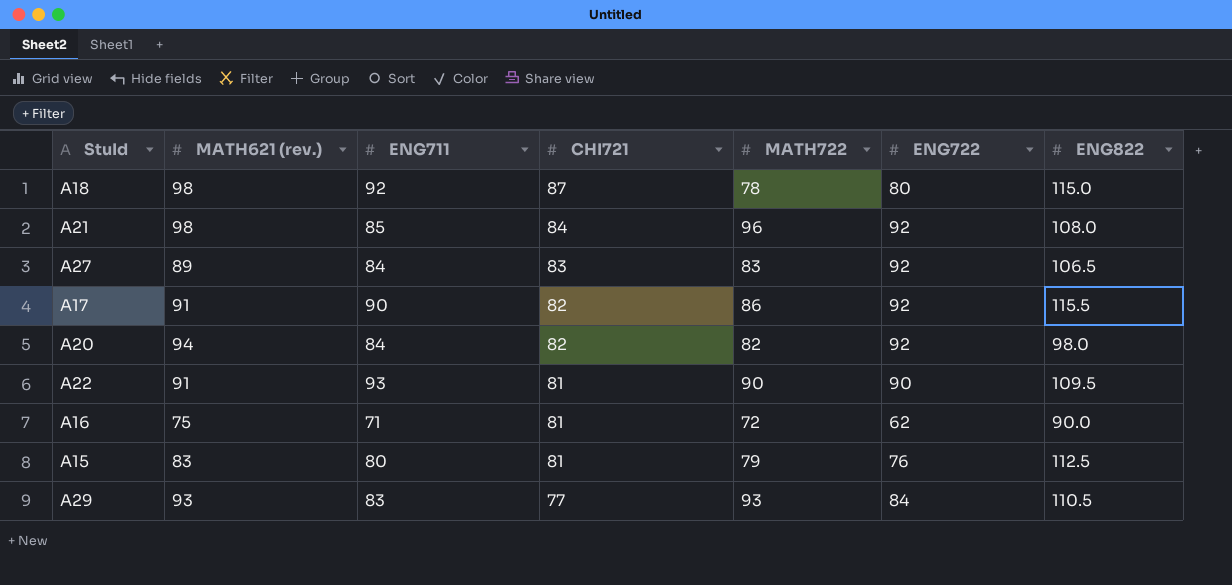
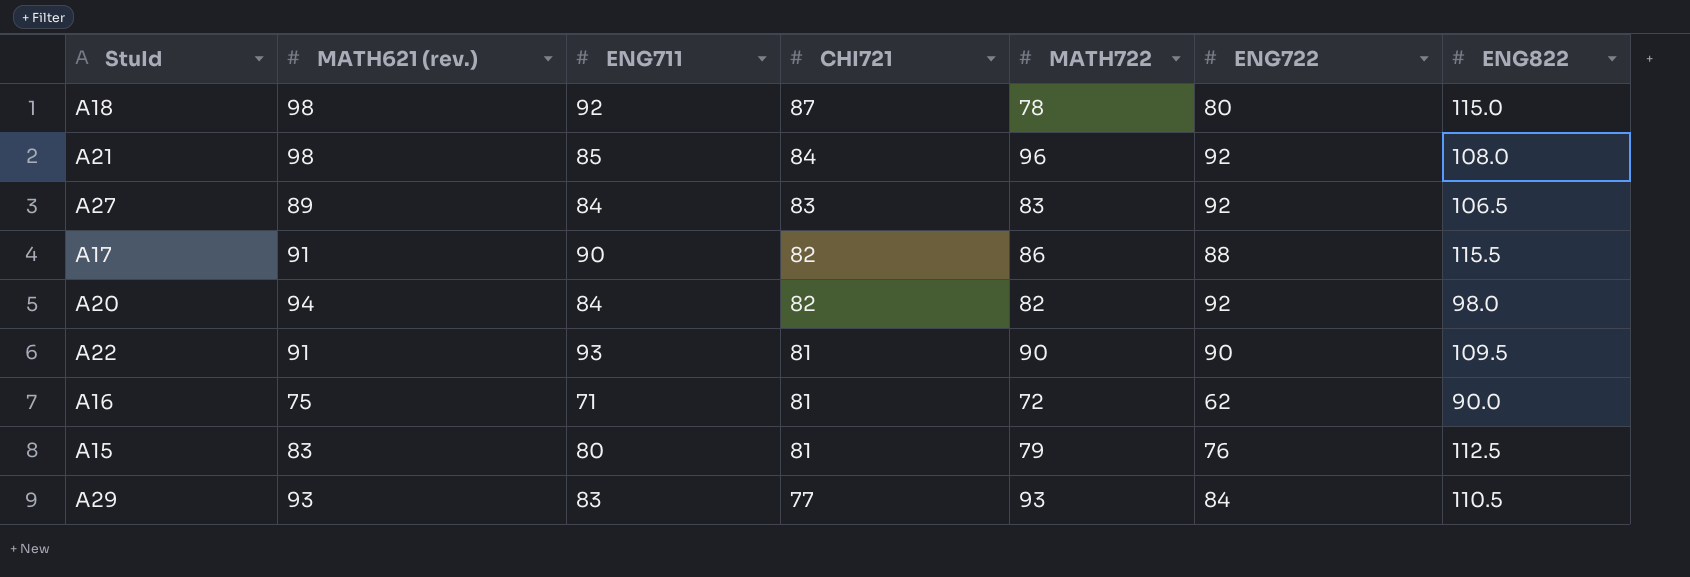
A17 | ENG722: 92 -> 88

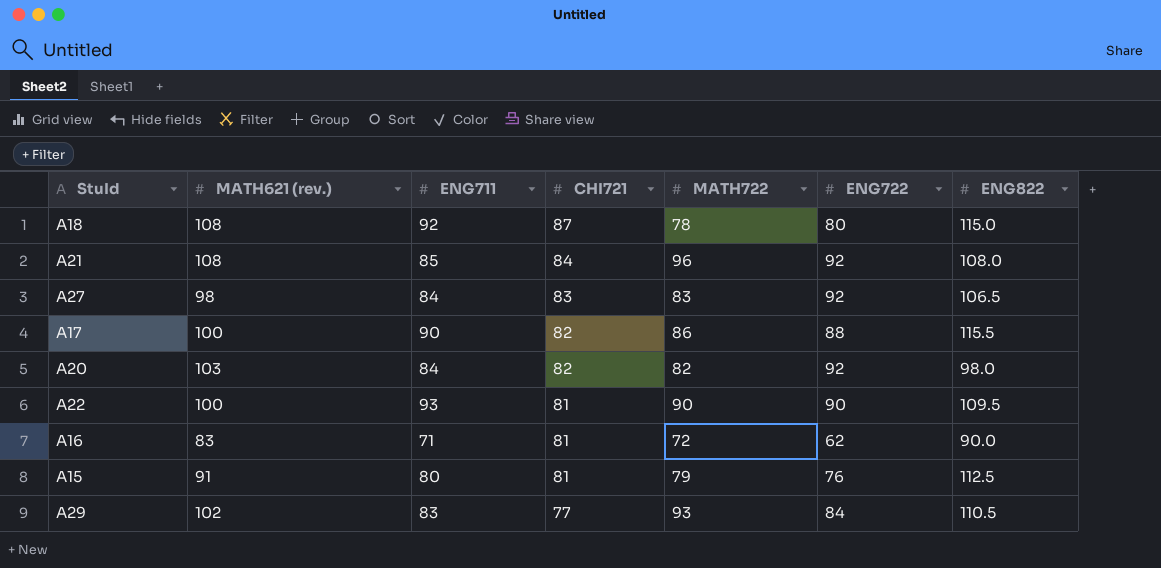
A18 | MATH621 (rev.): 98 -> 108
A21 | MATH621 (rev.): 98 -> 108
A27 | MATH621 (rev.): 89 -> 98
A17 | MATH621 (rev.): 91 -> 100
A20 | MATH621 (rev.): 94 -> 103
A22 | MATH621 (rev.): 91 -> 100
A16 | MATH621 (rev.): 75 -> 83
A15 | MATH621 (rev.): 83 -> 91
A29 | MATH621 (rev.): 93 -> 102

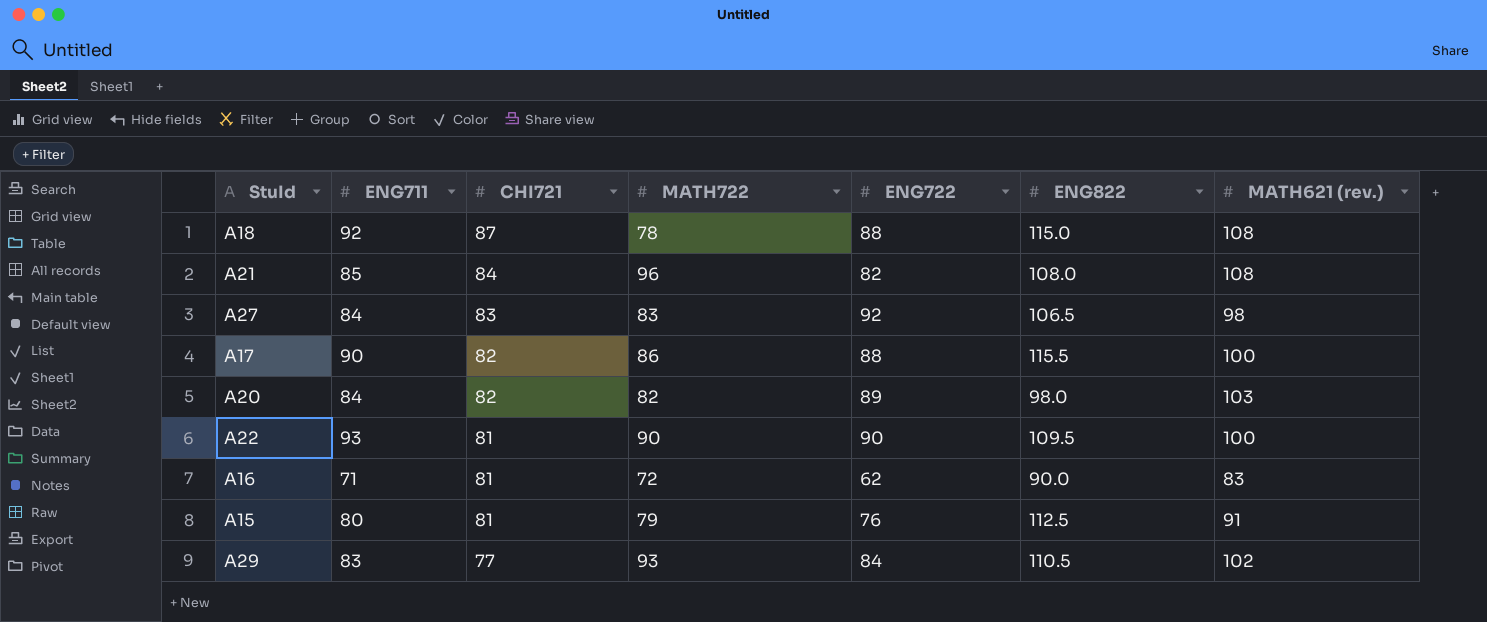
column MATH621 (rev.) | position: 2 -> 7
A18 | ENG722: 80 -> 88
A21 | ENG722: 92 -> 82
A20 | ENG722: 92 -> 89

